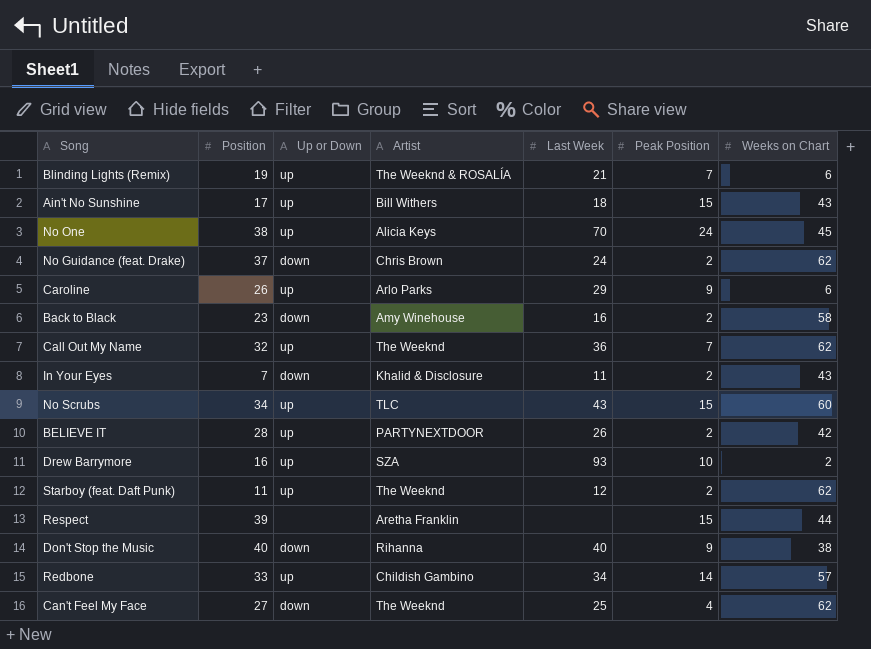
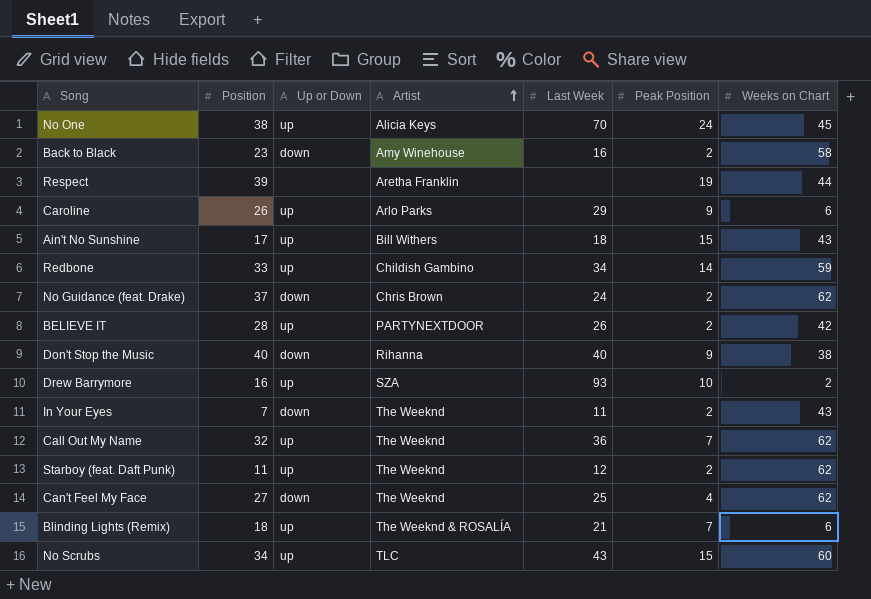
row order: none -> Artist ascending
Respect | Peak Position: 15 -> 19
Redbone | Weeks on Chart: 57 -> 59
In Your Eyes | Artist: Khalid & Disclosure -> The Weeknd
Blinding Lights (Remix) | Position: 19 -> 18

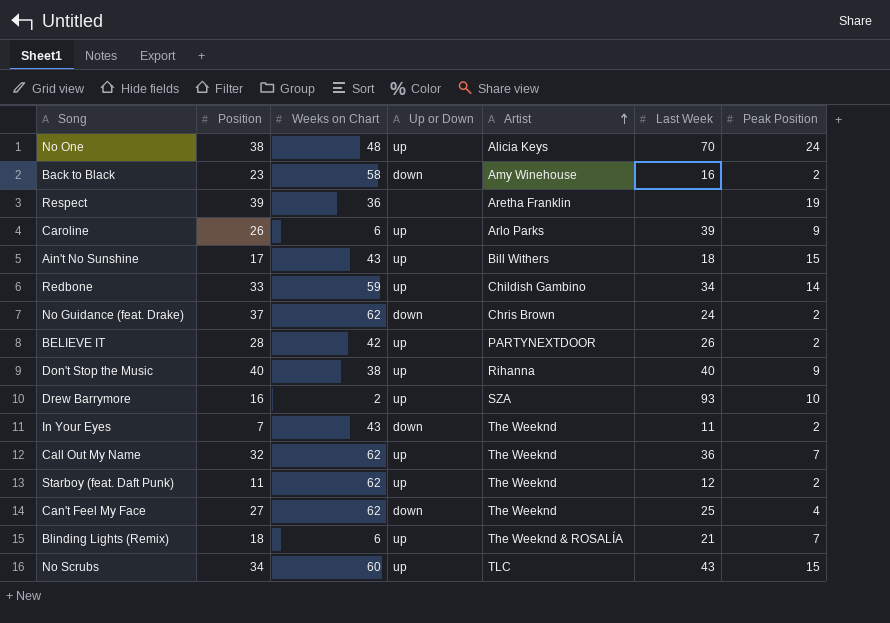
column Weeks on Chart | position: 7 -> 3
No One | Weeks on Chart: 45 -> 48
Respect | Weeks on Chart: 44 -> 36
Caroline | Last Week: 29 -> 39
Don't Stop the Music | Up or Down: down -> up

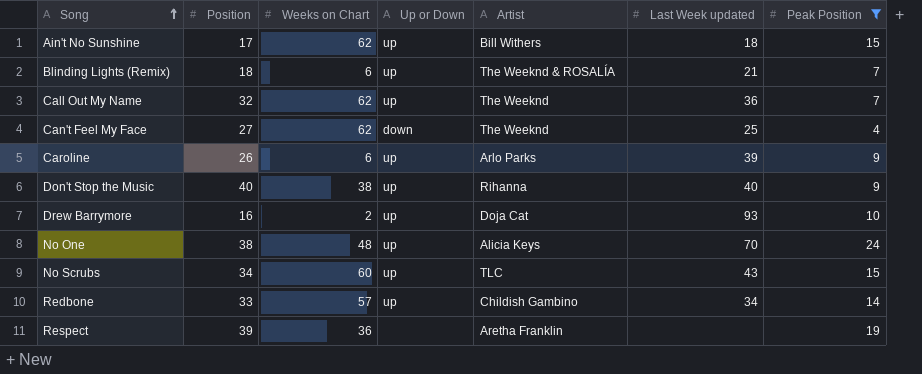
filter: none -> Peak Position != 2
row order: Artist ascending -> Song ascending
column name: Last Week -> Last Week updated
Ain't No Sunshine | Weeks on Chart: 43 -> 62
Drew Barrymore | Artist: SZA -> Doja Cat
Redbone | Weeks on Chart: 59 -> 57

